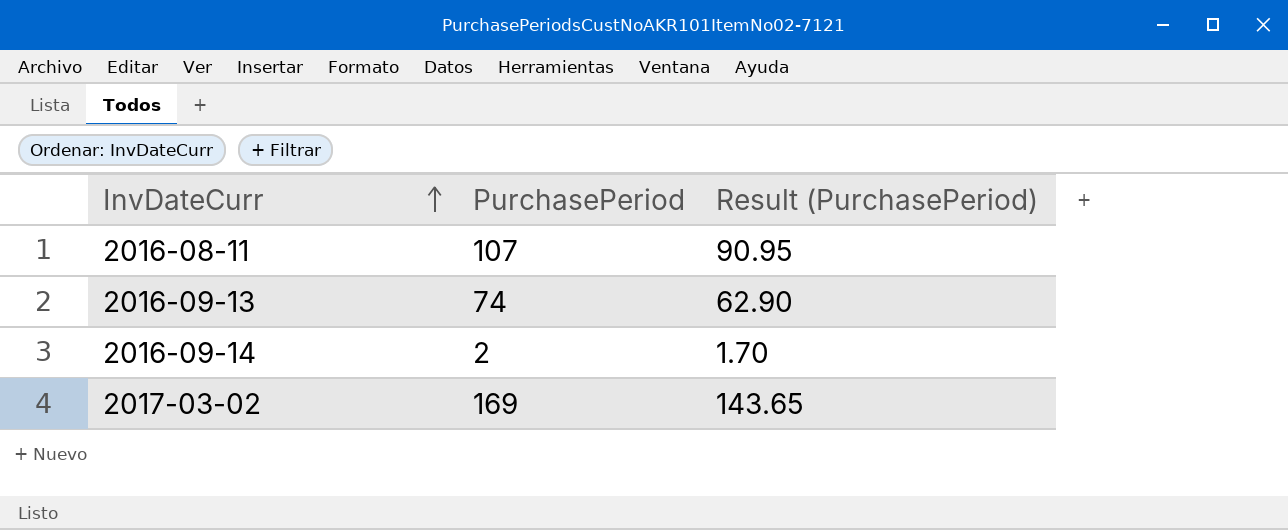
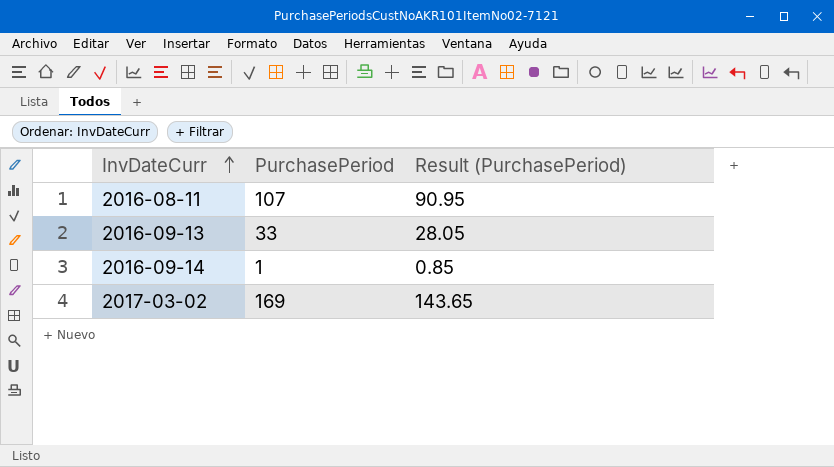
2016-09-13 | PurchasePeriod: 74 -> 33
2016-09-13 | Result (PurchasePeriod): 62.90 -> 28.05
2016-09-14 | PurchasePeriod: 2 -> 1
2016-09-14 | Result (PurchasePeriod): 1.70 -> 0.85

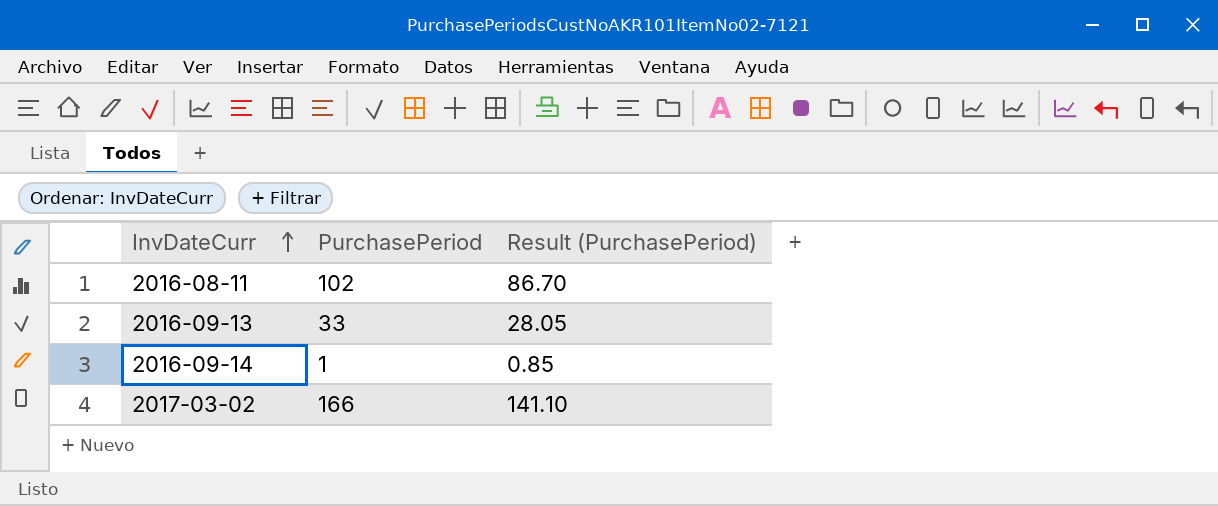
2016-08-11 | PurchasePeriod: 107 -> 102
2016-08-11 | Result (PurchasePeriod): 90.95 -> 86.70
2017-03-02 | PurchasePeriod: 169 -> 166
2017-03-02 | Result (PurchasePeriod): 143.65 -> 141.10

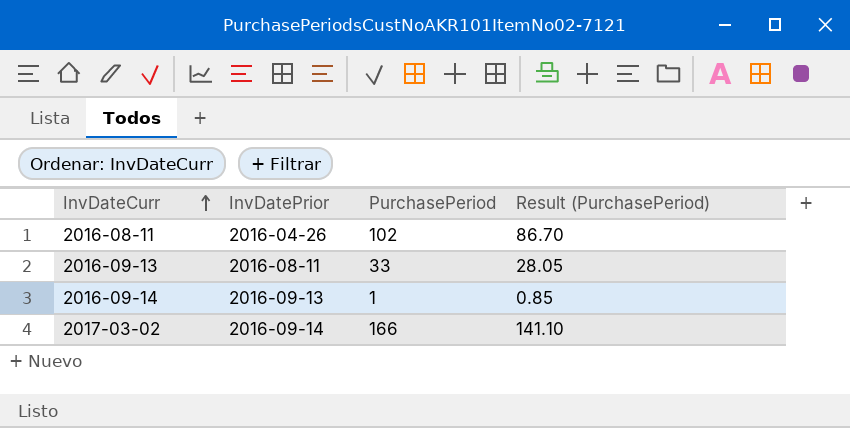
column InvDatePrior | position: none -> 2

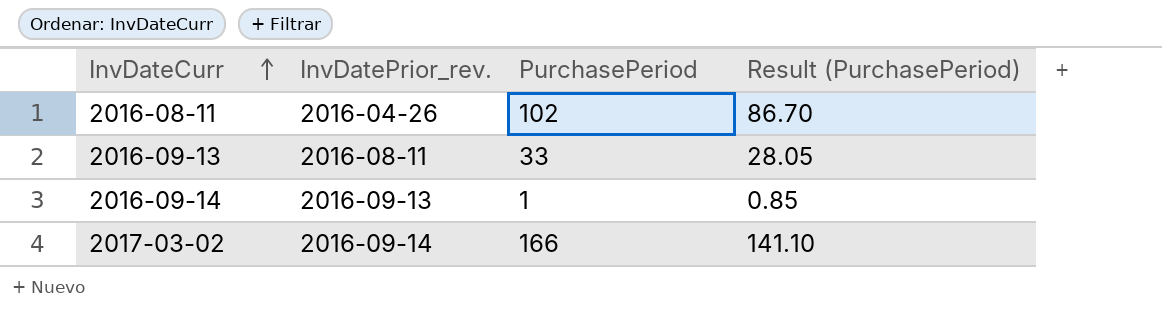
column name: InvDatePrior -> InvDatePrior_rev.

